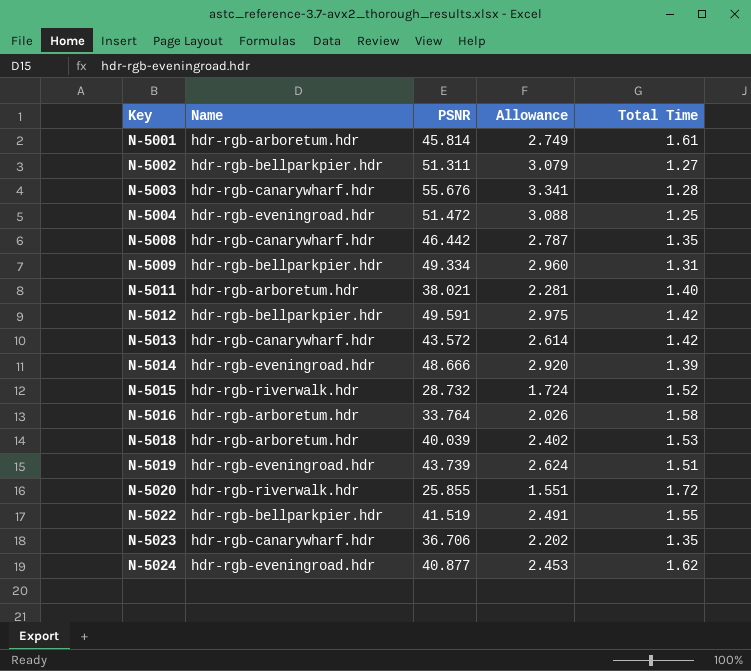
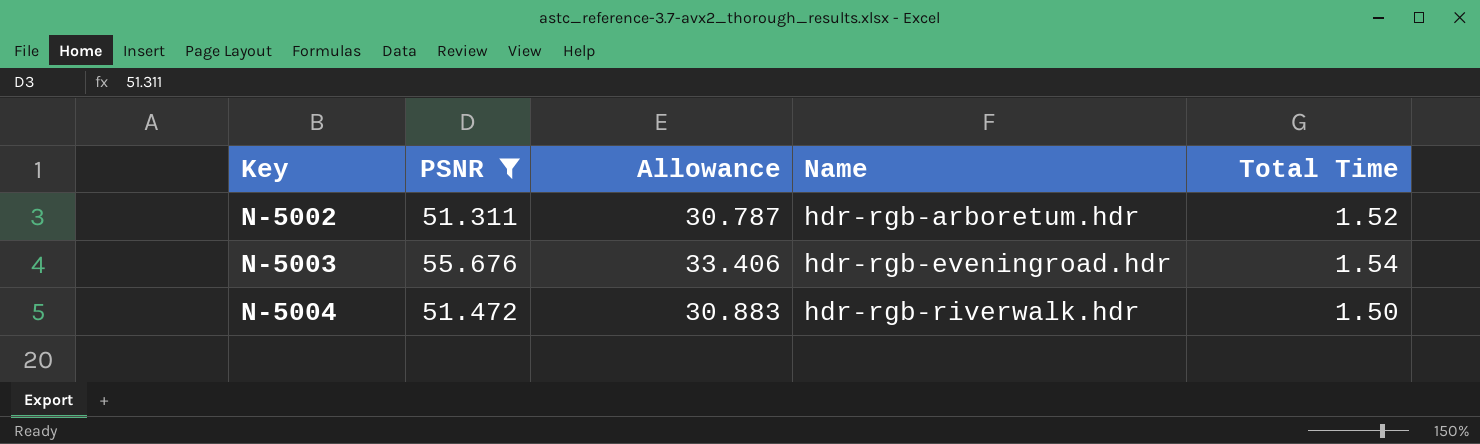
filter: none -> PSNR >= 51.311
column Allowance | formula: [PSNR] * 0.06 -> [PSNR] * 0.6
column Name | position: 2 -> 4
N-5002 | Name: hdr-rgb-bellparkpier.hdr -> hdr-rgb-arboretum.hdr
N-5002 | Total Time: 1.27 -> 1.52
N-5003 | Name: hdr-rgb-canarywharf.hdr -> hdr-rgb-eveningroad.hdr
N-5003 | Total Time: 1.28 -> 1.54
N-5004 | Name: hdr-rgb-eveningroad.hdr -> hdr-rgb-riverwalk.hdr
N-5004 | Total Time: 1.25 -> 1.50

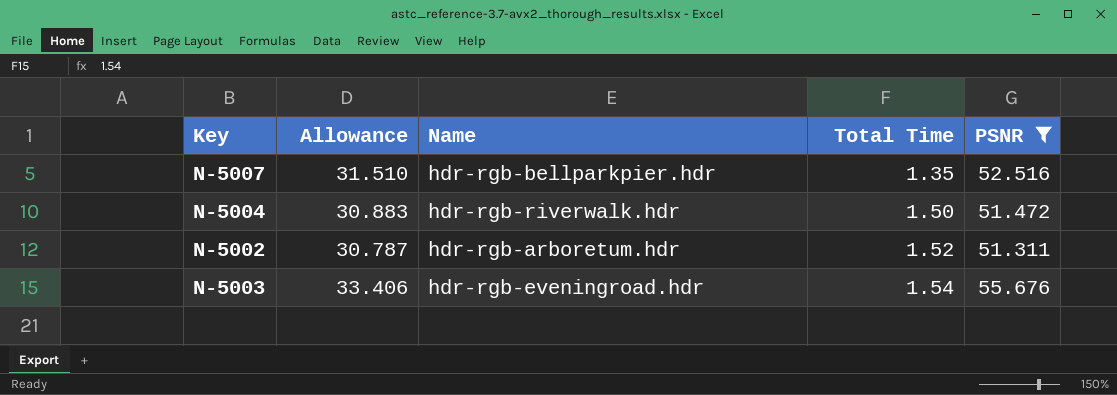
row order: Key ascending -> Total Time ascending
column PSNR | position: 2 -> 5
row N-5007: none -> 31.510 | hdr-rgb-bellparkpier.hdr | 1.35 | 52.516

